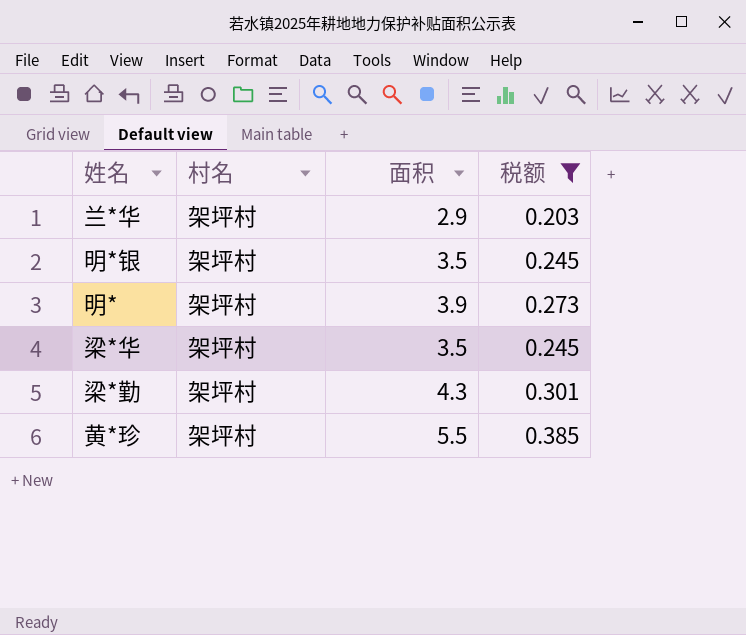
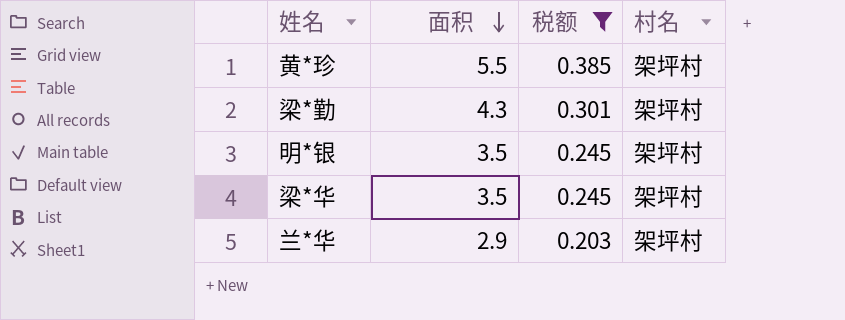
row order: none -> 面积 descending
column 村名 | position: 2 -> 4
row 明*: 架坪村 | 3.9 | 0.273 -> none

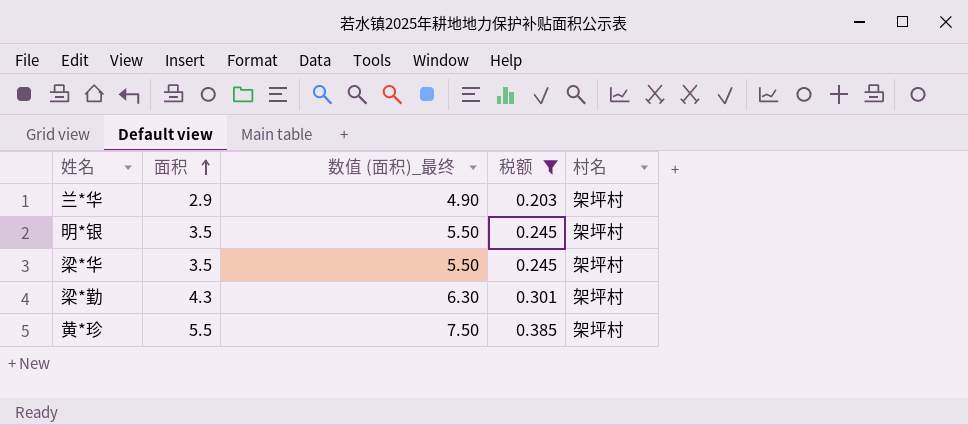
row order: 面积 descending -> 面积 ascending
column 数值 (面积)_最终 | formula: none -> [面积] + 2

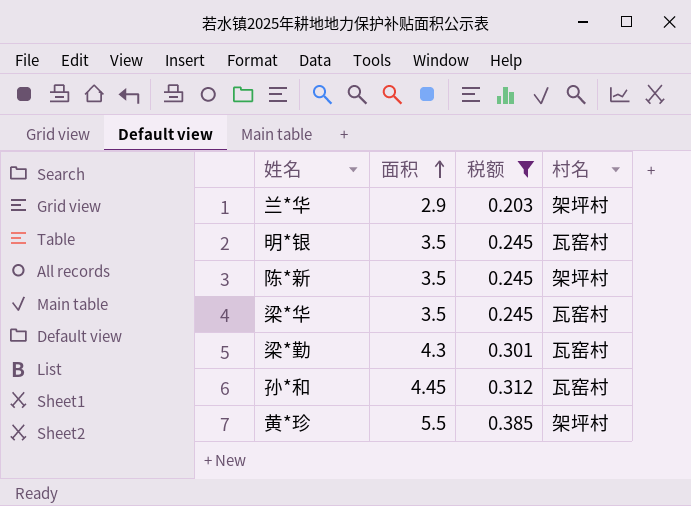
column 数值 (面积)_最终 | formula: [面积] + 2 -> none
明*银 | 村名: 架坪村 -> 瓦窑村
row 陈*新: none -> 3.5 | 0.245 | 架坪村
梁*华 | 村名: 架坪村 -> 瓦窑村
梁*勤 | 村名: 架坪村 -> 瓦窑村
row 孙*和: none -> 4.45 | 0.312 | 瓦窑村

